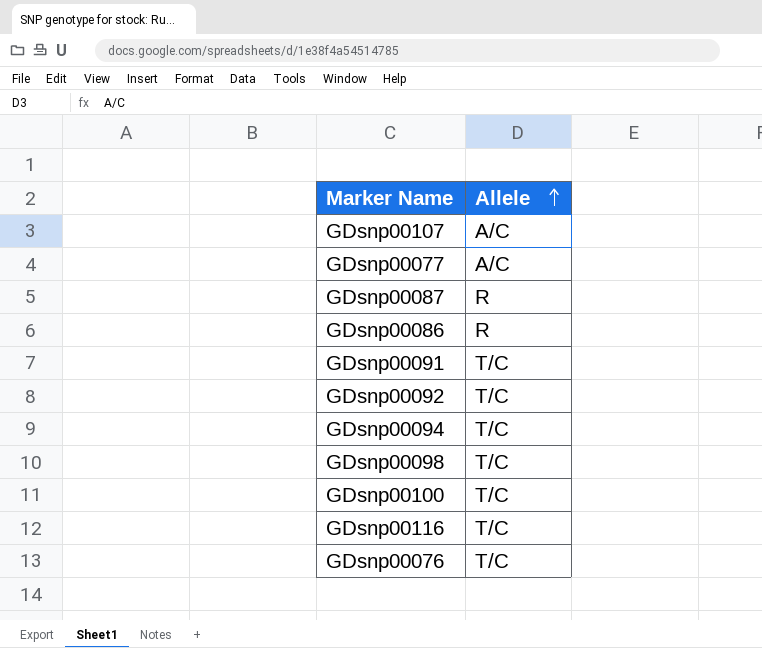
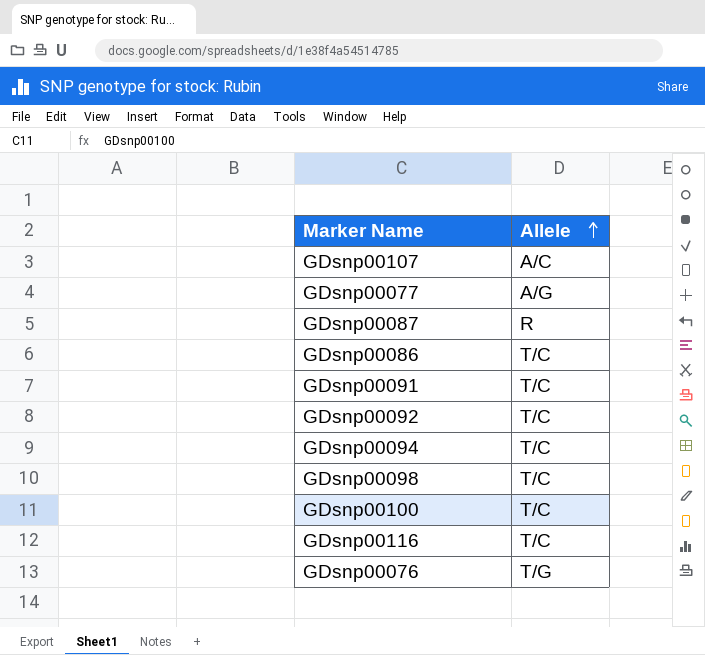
GDsnp00077 | Allele: A/C -> A/G
GDsnp00086 | Allele: R -> T/C
GDsnp00076 | Allele: T/C -> T/G

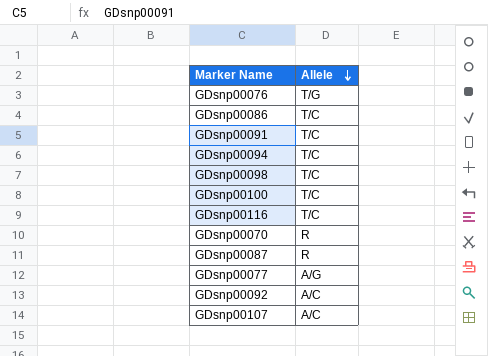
row order: Allele ascending -> Allele descending
row GDsnp00070: none -> R
GDsnp00092 | Allele: T/C -> A/C

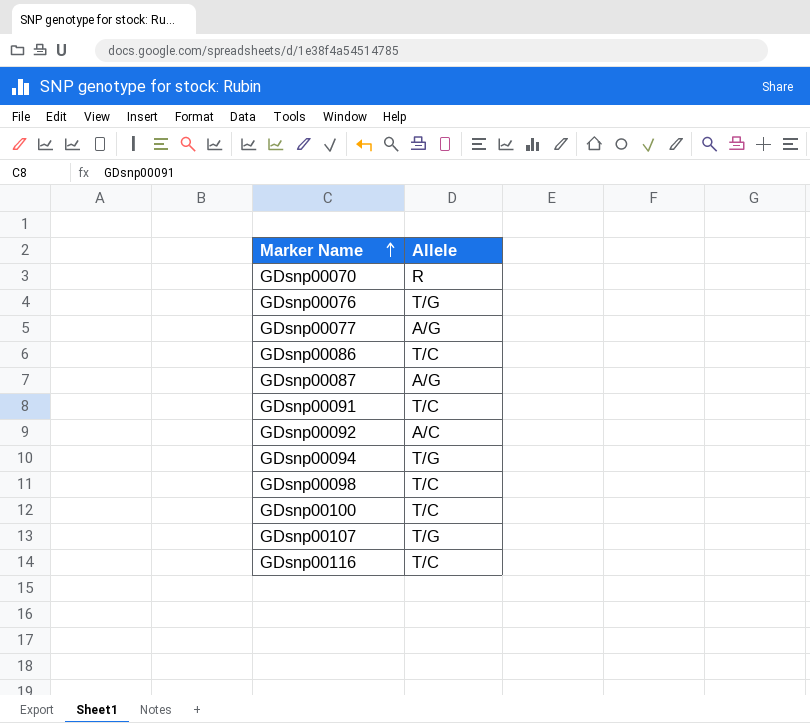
row order: Allele descending -> Marker Name ascending
GDsnp00087 | Allele: R -> A/G
GDsnp00094 | Allele: T/C -> T/G
GDsnp00107 | Allele: A/C -> T/G

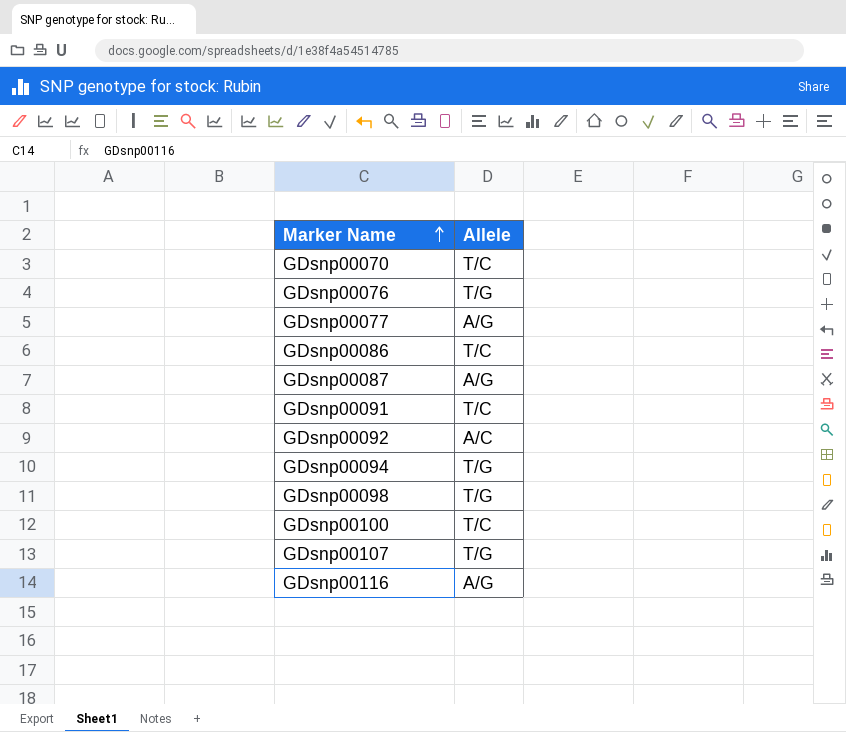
GDsnp00070 | Allele: R -> T/C
GDsnp00098 | Allele: T/C -> T/G
GDsnp00116 | Allele: T/C -> A/G

